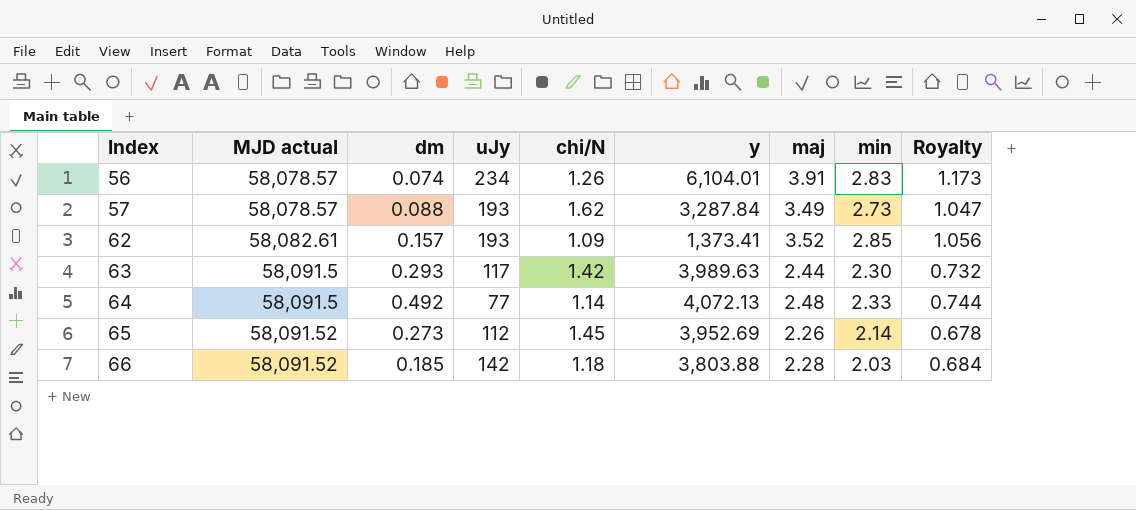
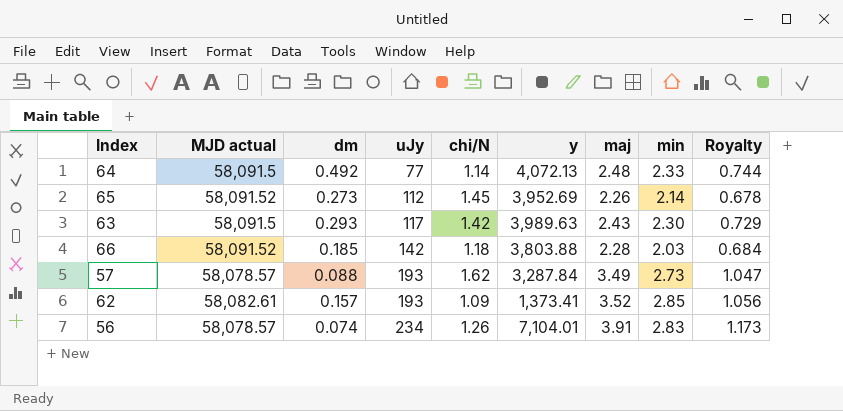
row order: Index ascending -> uJy ascending
63 | maj: 2.44 -> 2.43
63 | Royalty: 0.732 -> 0.729
56 | y: 6,104.01 -> 7,104.01

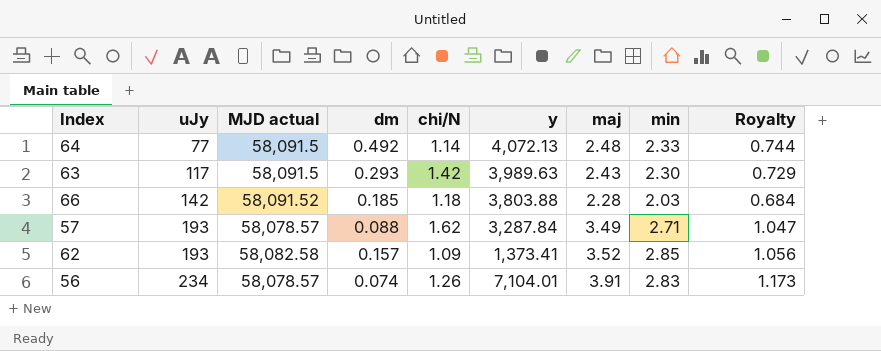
column uJy | position: 4 -> 2
row 65: 58,091.52 | 0.273 | 112 | 1.45 | 3,952.69 | 2.26 | 2.14 | 0.678 -> none
57 | min: 2.73 -> 2.71
62 | MJD actual: 58,082.61 -> 58,082.58

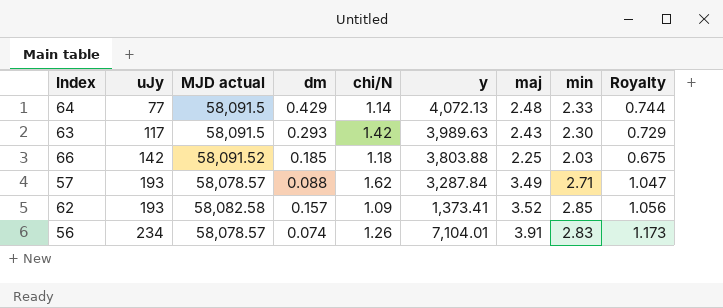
64 | dm: 0.492 -> 0.429
66 | maj: 2.28 -> 2.25
66 | Royalty: 0.684 -> 0.675

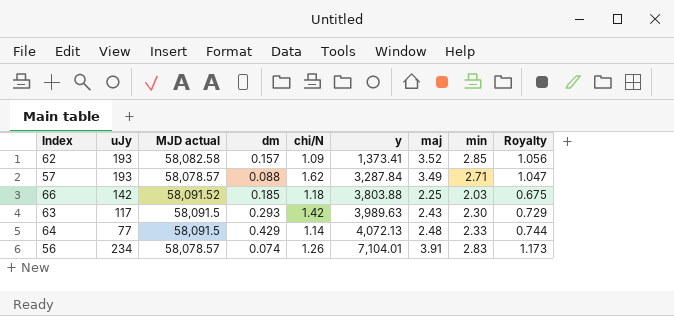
row order: uJy ascending -> y ascending

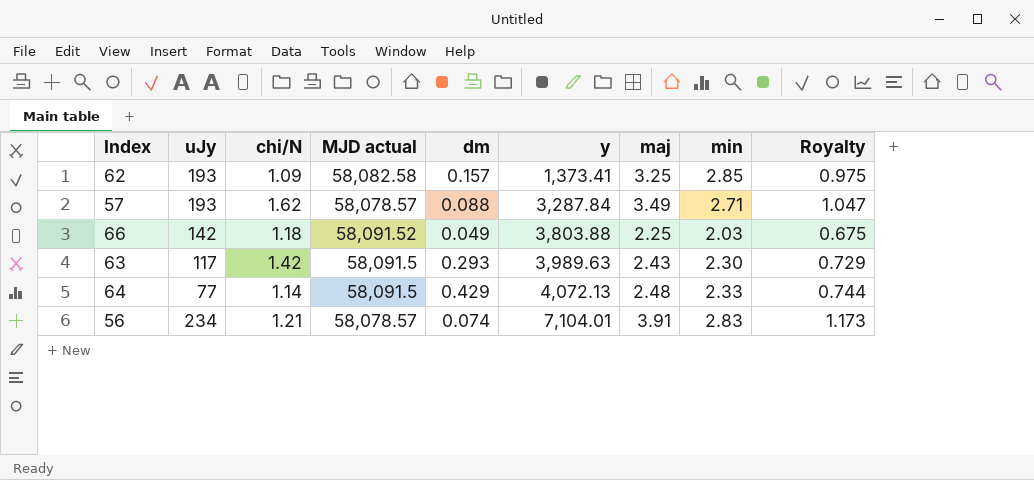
column chi/N | position: 5 -> 3
62 | maj: 3.52 -> 3.25
62 | Royalty: 1.056 -> 0.975
66 | dm: 0.185 -> 0.049
56 | chi/N: 1.26 -> 1.21

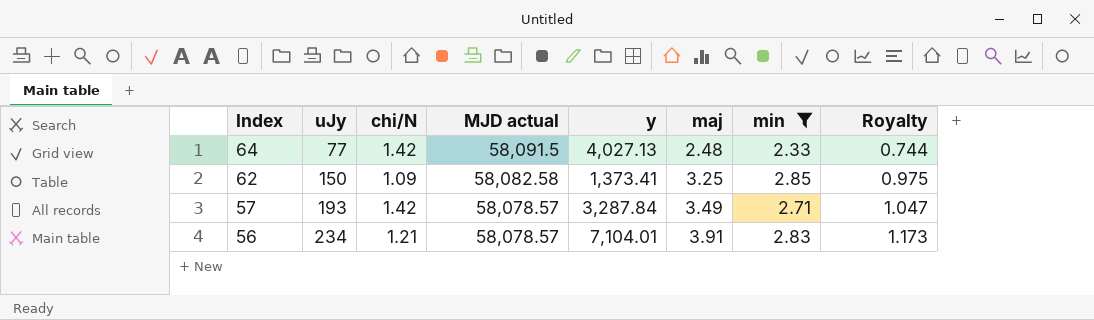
filter: none -> min >= 2.33
row order: y ascending -> Index descending
column dm | position: 5 -> none
64 | chi/N: 1.14 -> 1.42
64 | y: 4,072.13 -> 4,027.13
62 | uJy: 193 -> 150
57 | chi/N: 1.62 -> 1.42

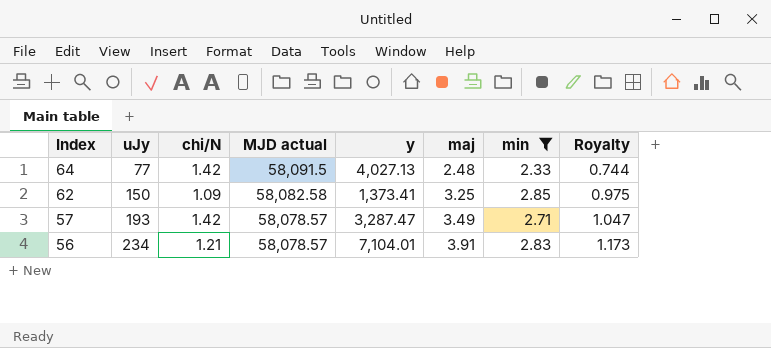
57 | y: 3,287.84 -> 3,287.47

